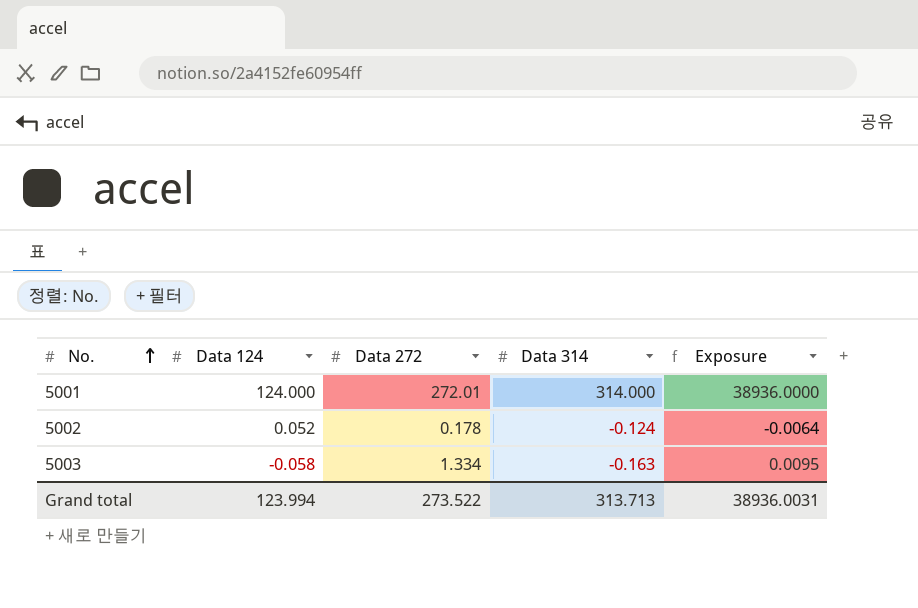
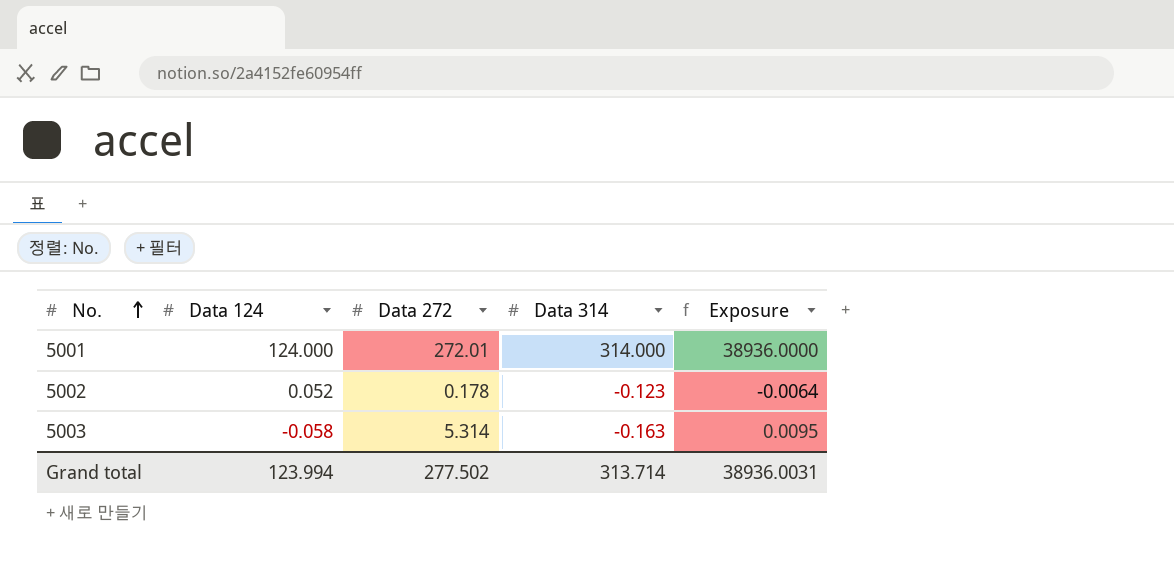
5002 | Data 314: -0.124 -> -0.123
5003 | Data 272: 1.334 -> 5.314
Grand total | Data 272: 273.522 -> 277.502
Grand total | Data 314: 313.713 -> 313.714

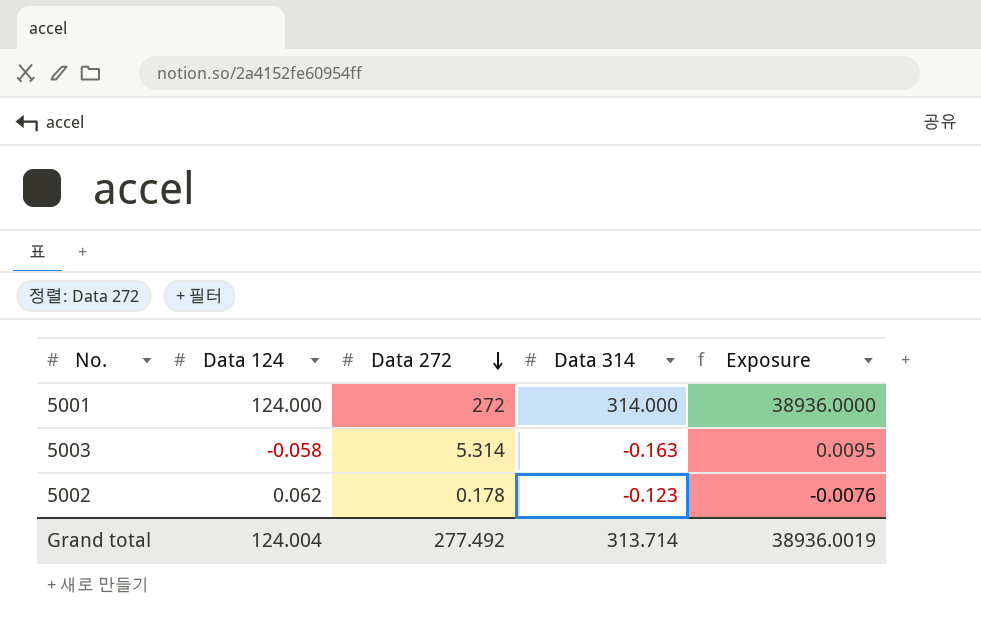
row order: No. ascending -> Data 272 descending
5001 | Data 272: 272.01 -> 272
5002 | Data 124: 0.052 -> 0.062
5002 | Exposure: -0.0064 -> -0.0076
Grand total | Data 124: 123.994 -> 124.004
Grand total | Data 272: 277.502 -> 277.492
Grand total | Exposure: 38936.0031 -> 38936.0019

